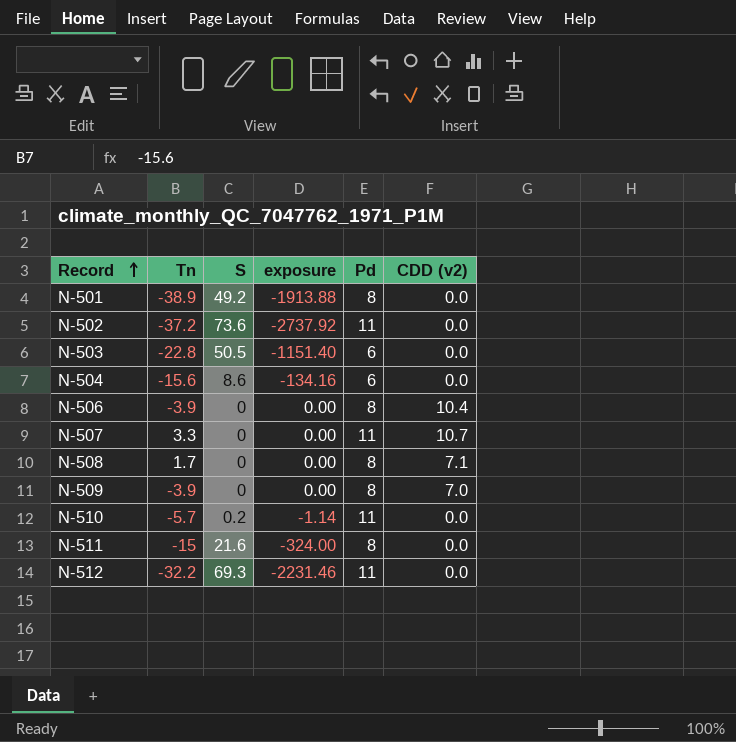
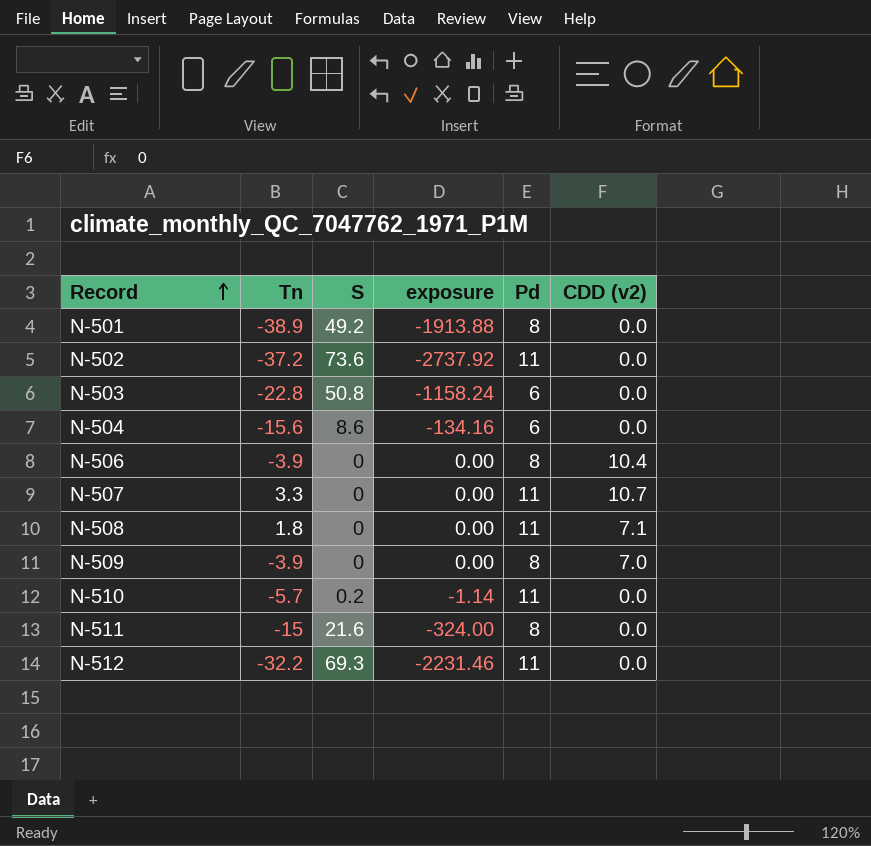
N-503 | S: 50.5 -> 50.8
N-503 | exposure: -1151.40 -> -1158.24
N-508 | Tn: 1.7 -> 1.8
N-508 | Pd: 8 -> 11

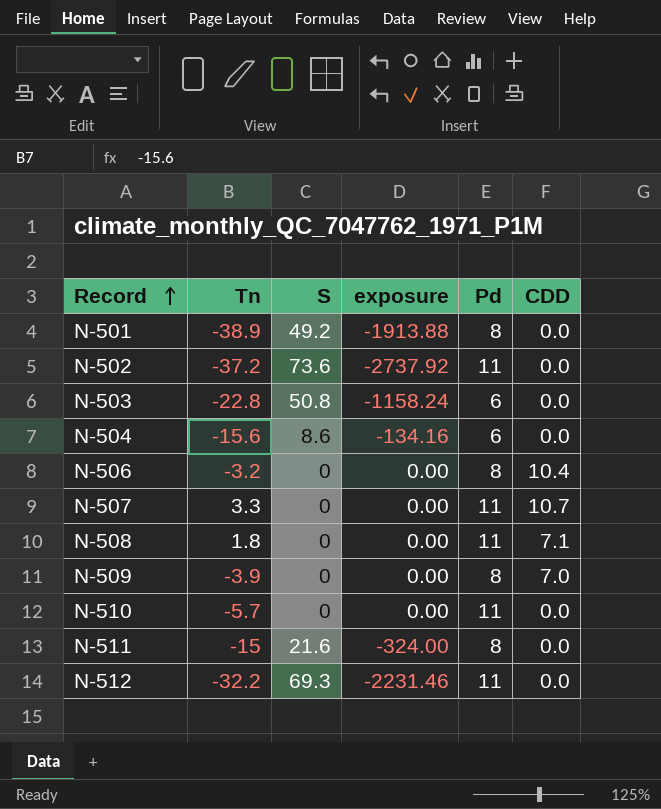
column name: CDD (v2) -> CDD
N-506 | Tn: -3.9 -> -3.2
N-510 | S: 0.2 -> 0
N-510 | exposure: -1.14 -> 0.00

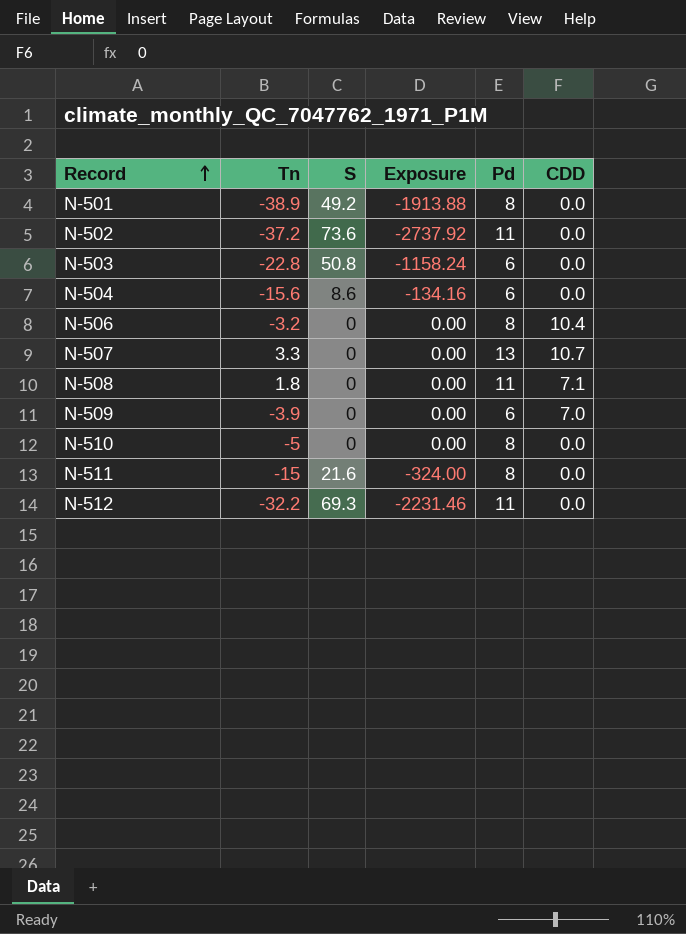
column name: exposure -> Exposure
N-507 | Pd: 11 -> 13
N-509 | Pd: 8 -> 6
N-510 | Tn: -5.7 -> -5
N-510 | Pd: 11 -> 8

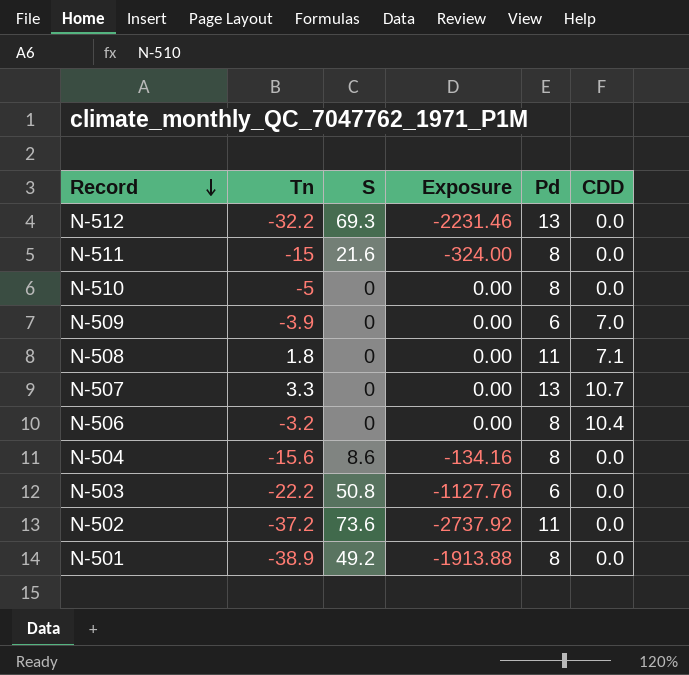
row order: Record ascending -> Record descending
N-512 | Pd: 11 -> 13
N-504 | Pd: 6 -> 8
N-503 | Tn: -22.8 -> -22.2
N-503 | Exposure: -1158.24 -> -1127.76

